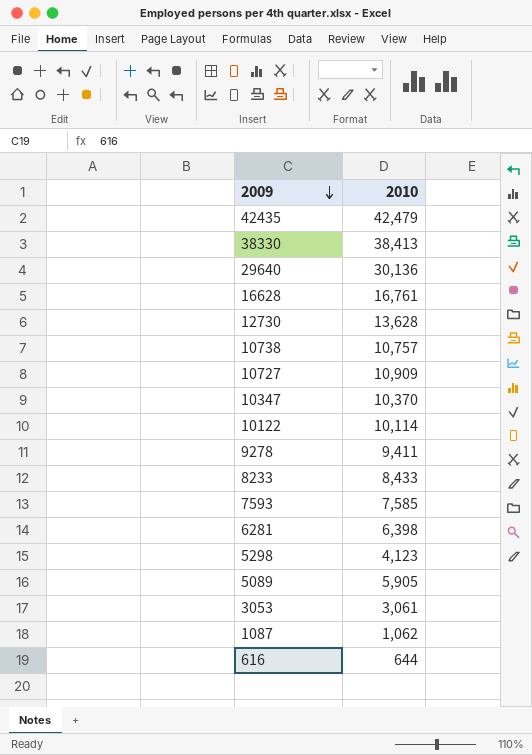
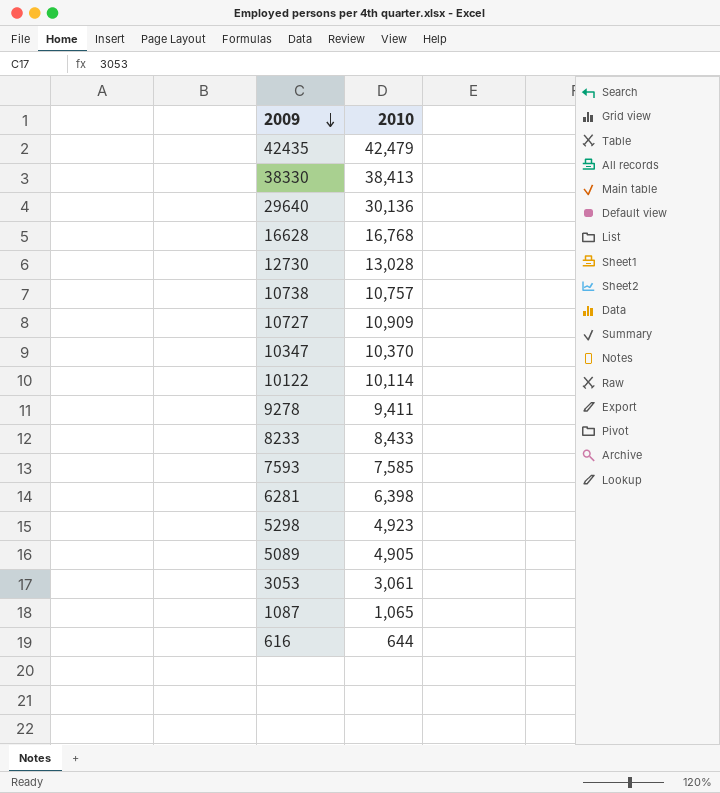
16628 | 2010: 16,761 -> 16,768
12730 | 2010: 13,628 -> 13,028
5298 | 2010: 4,123 -> 4,923
5089 | 2010: 5,905 -> 4,905
1087 | 2010: 1,062 -> 1,065

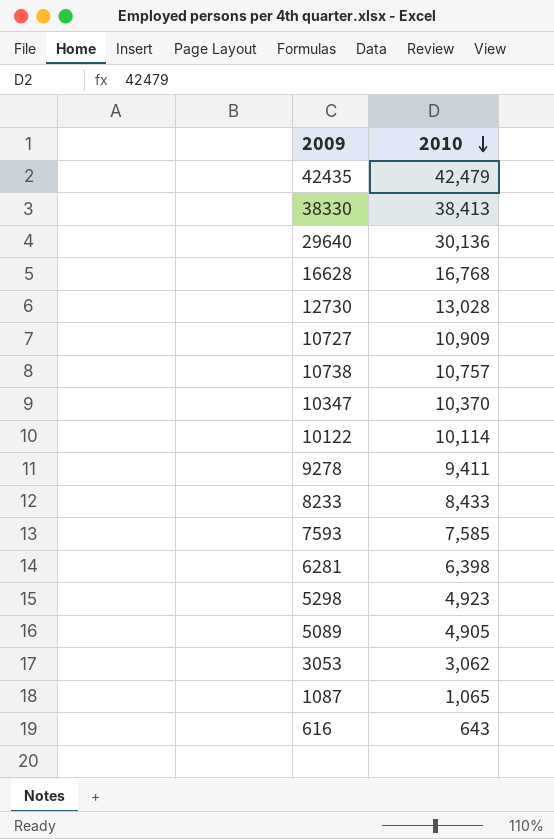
row order: 2009 descending -> 2010 descending
3053 | 2010: 3,061 -> 3,062
616 | 2010: 644 -> 643

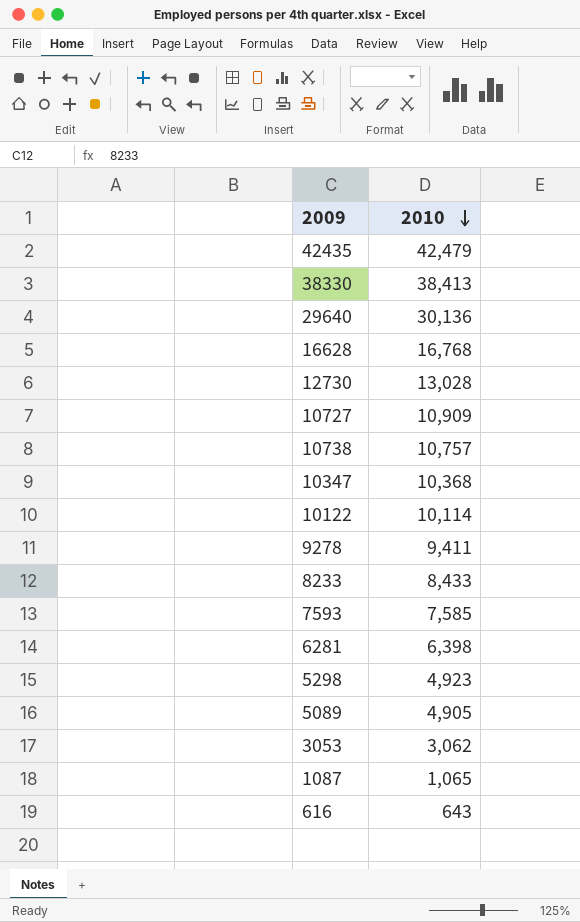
10347 | 2010: 10,370 -> 10,368

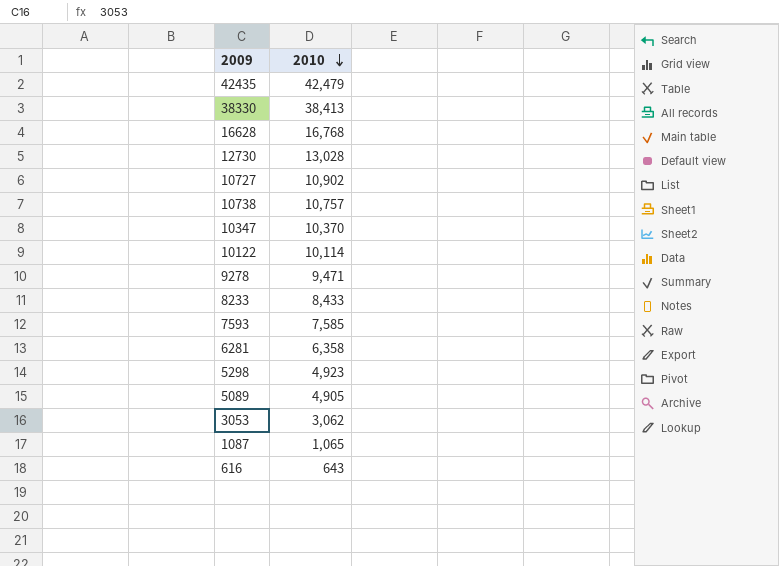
row 29640: 30,136 -> none
10727 | 2010: 10,909 -> 10,902
10347 | 2010: 10,368 -> 10,370
9278 | 2010: 9,411 -> 9,471
6281 | 2010: 6,398 -> 6,358

